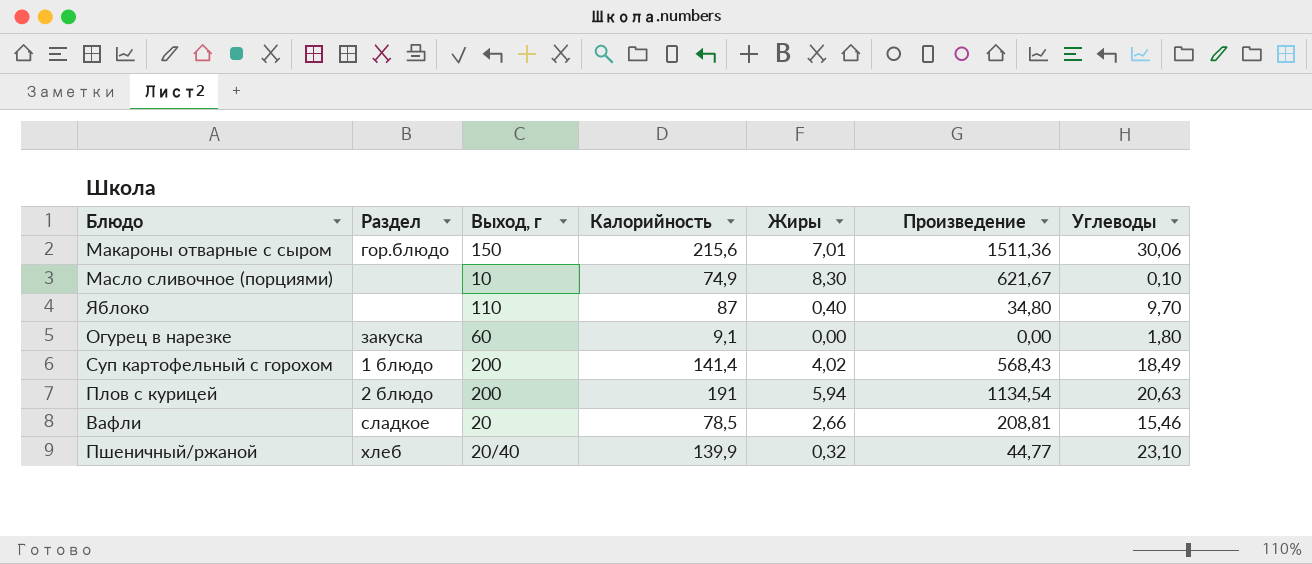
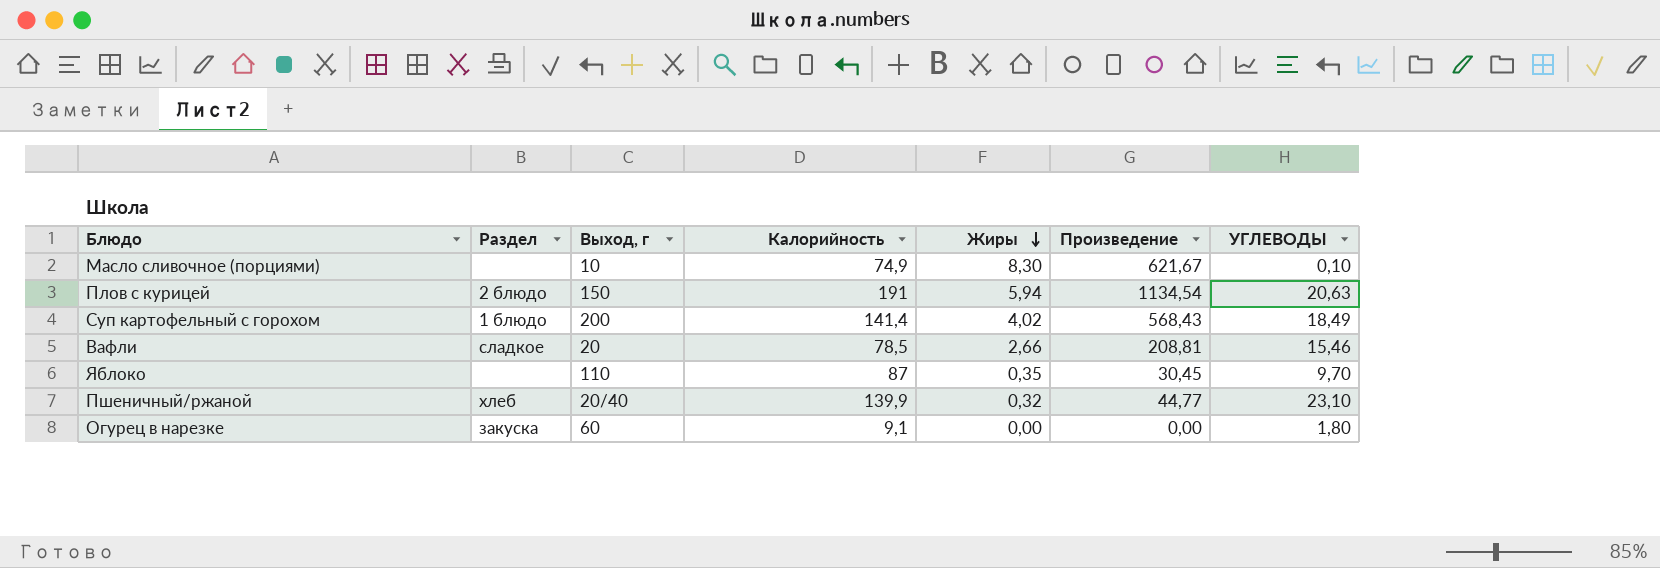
row order: none -> Жиры descending
column name: Углеводы -> УГЛЕВОДЫ
row Макароны отварные с сыром: гор.блюдо | 150 | 215,6 | 7,01 | 1511,36 | 30,06 -> none
Плов с курицей | Выход, г: 200 -> 150
Яблоко | Жиры: 0,40 -> 0,35
Яблоко | Произведение: 34,80 -> 30,45

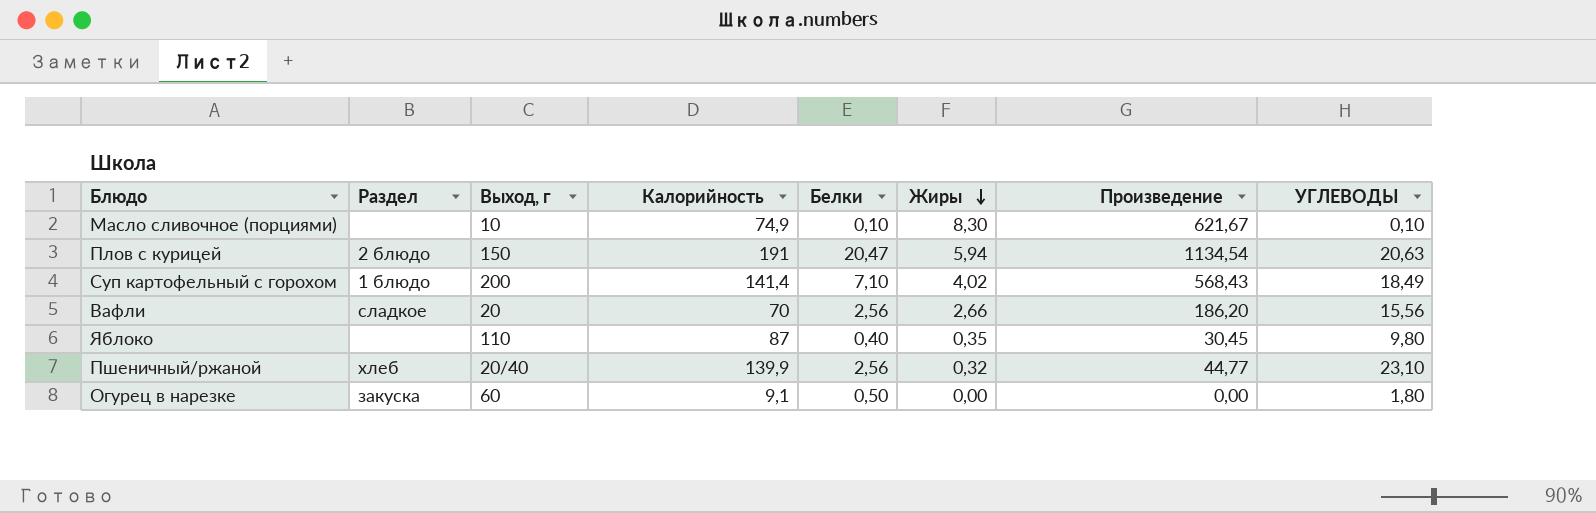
column Белки | position: none -> 5
Вафли | Калорийность: 78,5 -> 70
Вафли | Произведение: 208,81 -> 186,20
Вафли | УГЛЕВОДЫ: 15,46 -> 15,56
Яблоко | УГЛЕВОДЫ: 9,70 -> 9,80

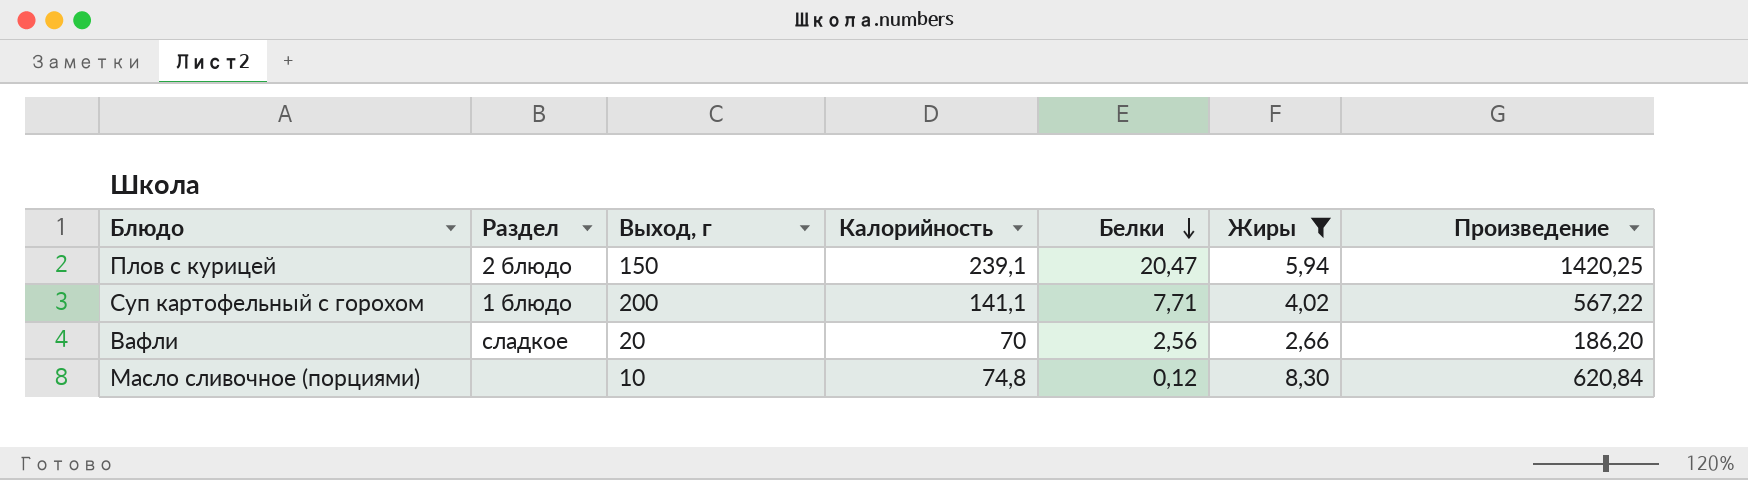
filter: none -> Жиры >= 2,66
row order: Жиры descending -> Белки descending
column УГЛЕВОДЫ | position: 8 -> none
Плов с курицей | Калорийность: 191 -> 239,1
Плов с курицей | Произведение: 1134,54 -> 1420,25
Суп картофельный с горохом | Калорийность: 141,4 -> 141,1
Суп картофельный с горохом | Белки: 7,10 -> 7,71
Суп картофельный с горохом | Произведение: 568,43 -> 567,22
Масло сливочное (порциями) | Калорийность: 74,9 -> 74,8
Масло сливочное (порциями) | Белки: 0,10 -> 0,12
Масло сливочное (порциями) | Произведение: 621,67 -> 620,84

